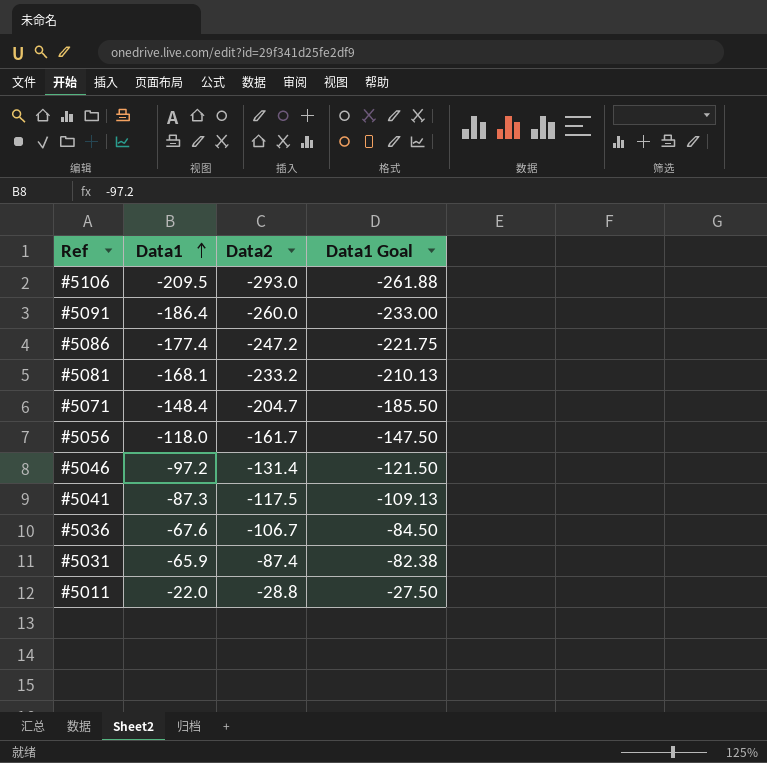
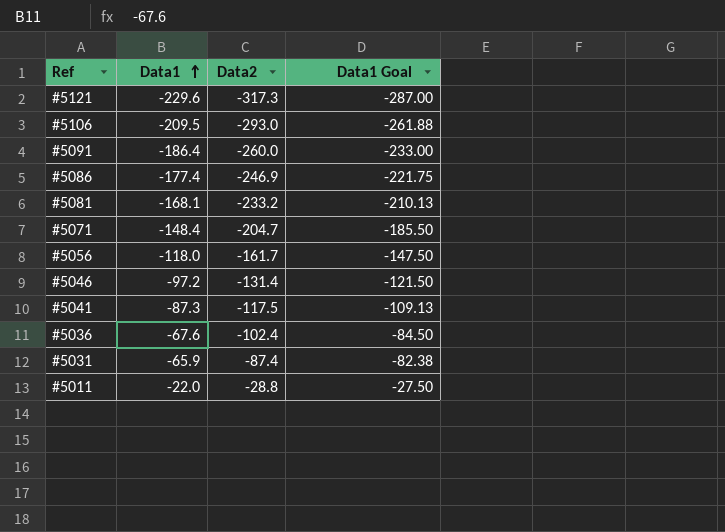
row #5121: none -> -229.6 | -317.3 | -287.00
#5086 | Data2: -247.2 -> -246.9
#5036 | Data2: -106.7 -> -102.4

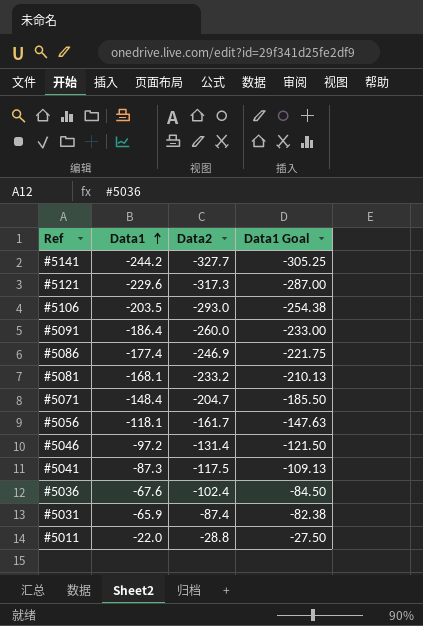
row #5141: none -> -244.2 | -327.7 | -305.25
#5106 | Data1: -209.5 -> -203.5
#5106 | Data1 Goal: -261.88 -> -254.38
#5056 | Data1: -118.0 -> -118.1
#5056 | Data1 Goal: -147.50 -> -147.63

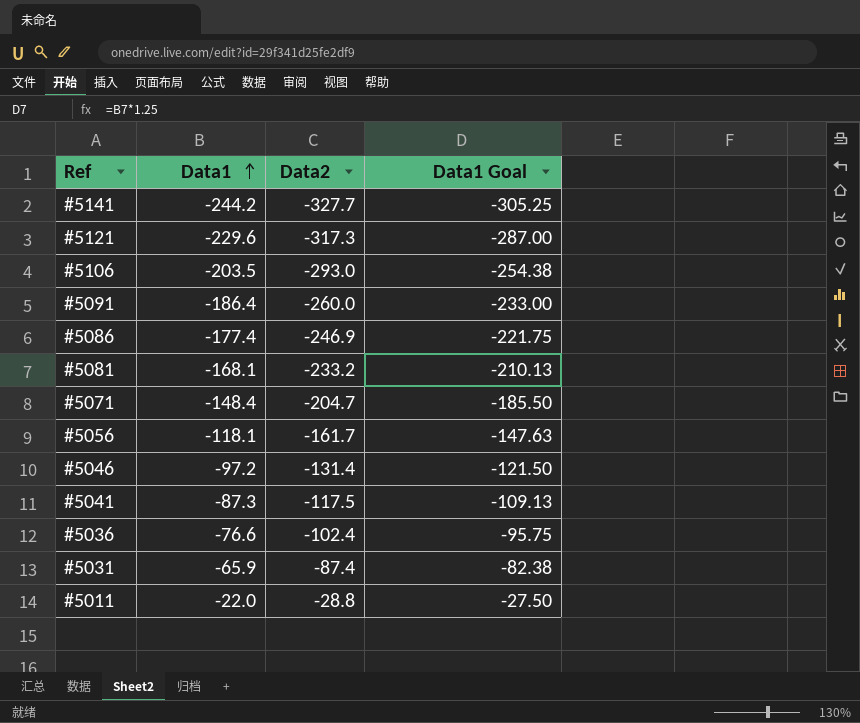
#5036 | Data1: -67.6 -> -76.6
#5036 | Data1 Goal: -84.50 -> -95.75

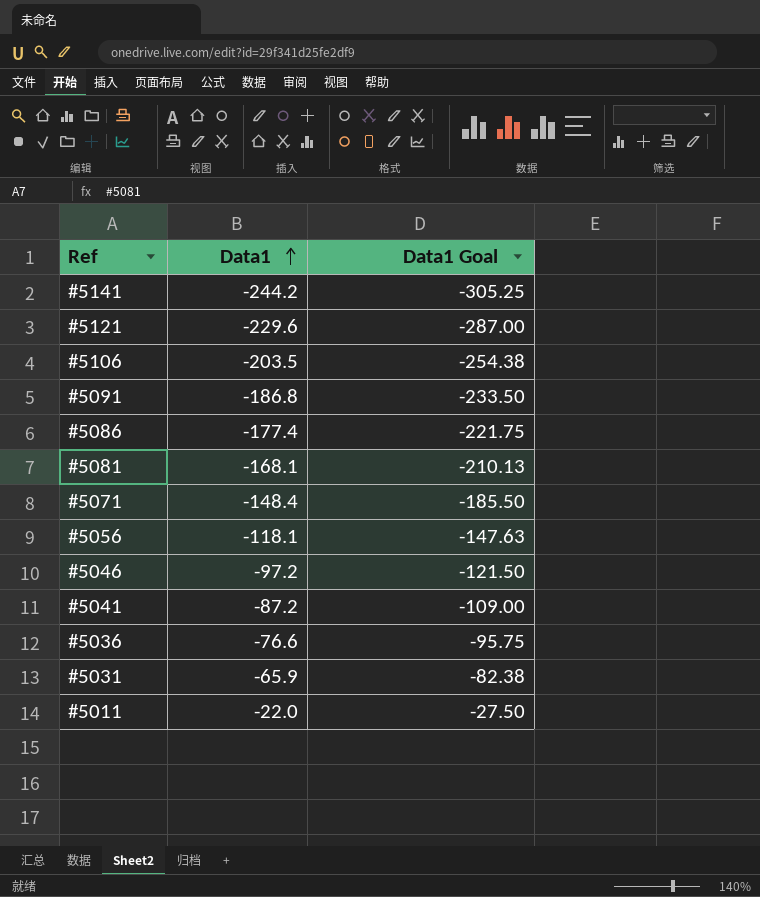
column Data2 | position: 3 -> none
#5091 | Data1: -186.4 -> -186.8
#5091 | Data1 Goal: -233.00 -> -233.50
#5041 | Data1: -87.3 -> -87.2
#5041 | Data1 Goal: -109.13 -> -109.00

